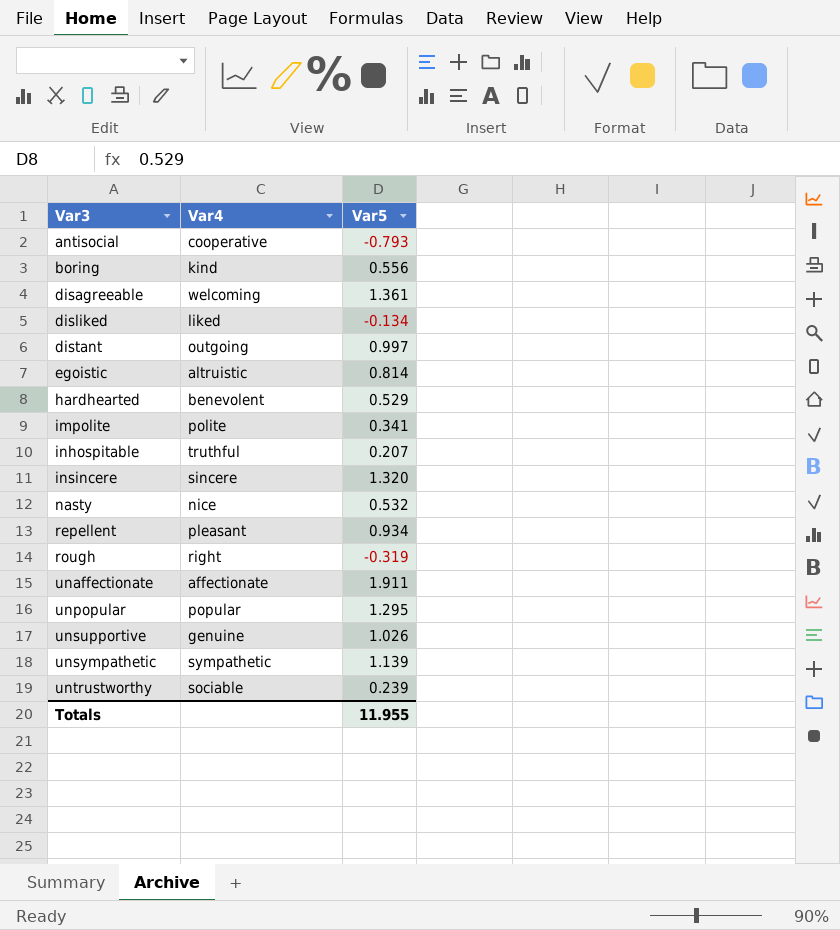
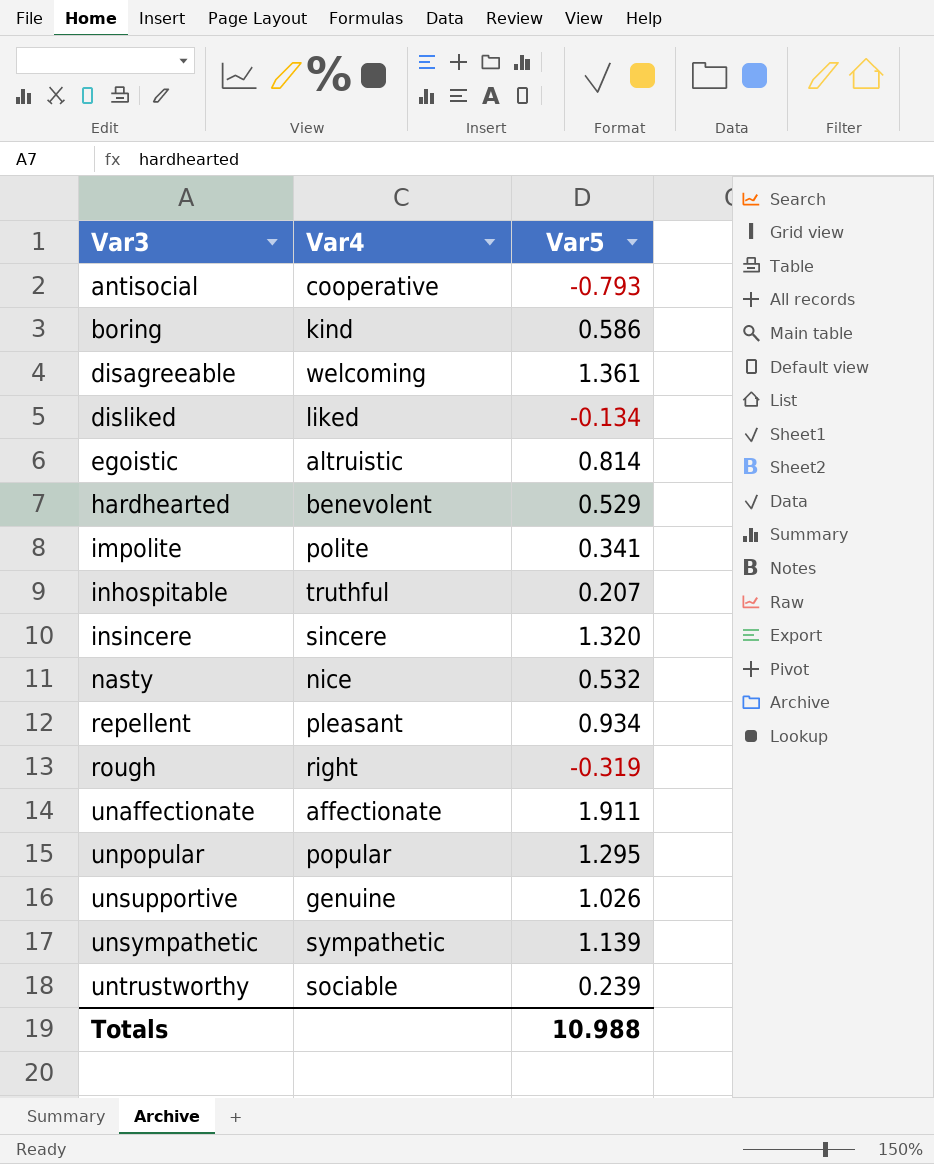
row distant: outgoing | 0.997 -> none
boring | Var5: 0.556 -> 0.586
Totals | Var5: 11.955 -> 10.988

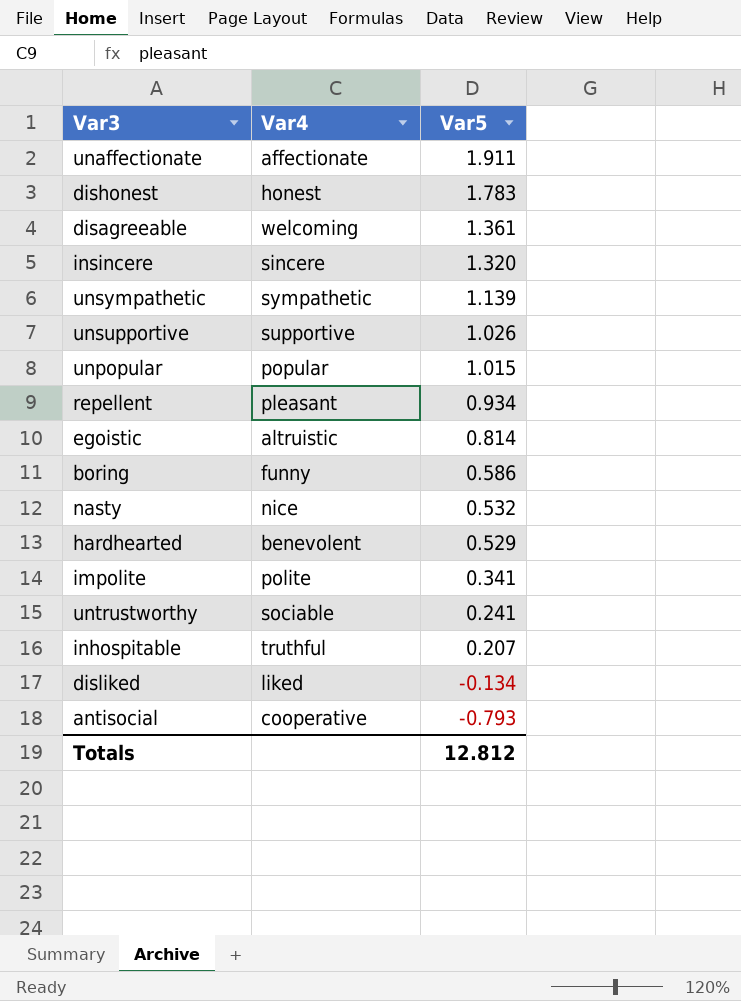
row order: Var3 ascending -> Var5 descending
row rough: right | -0.319 -> none
row dishonest: none -> honest | 1.783
unsupportive | Var4: genuine -> supportive
unpopular | Var5: 1.295 -> 1.015
boring | Var4: kind -> funny
untrustworthy | Var5: 0.239 -> 0.241
Totals | Var5: 10.988 -> 12.812

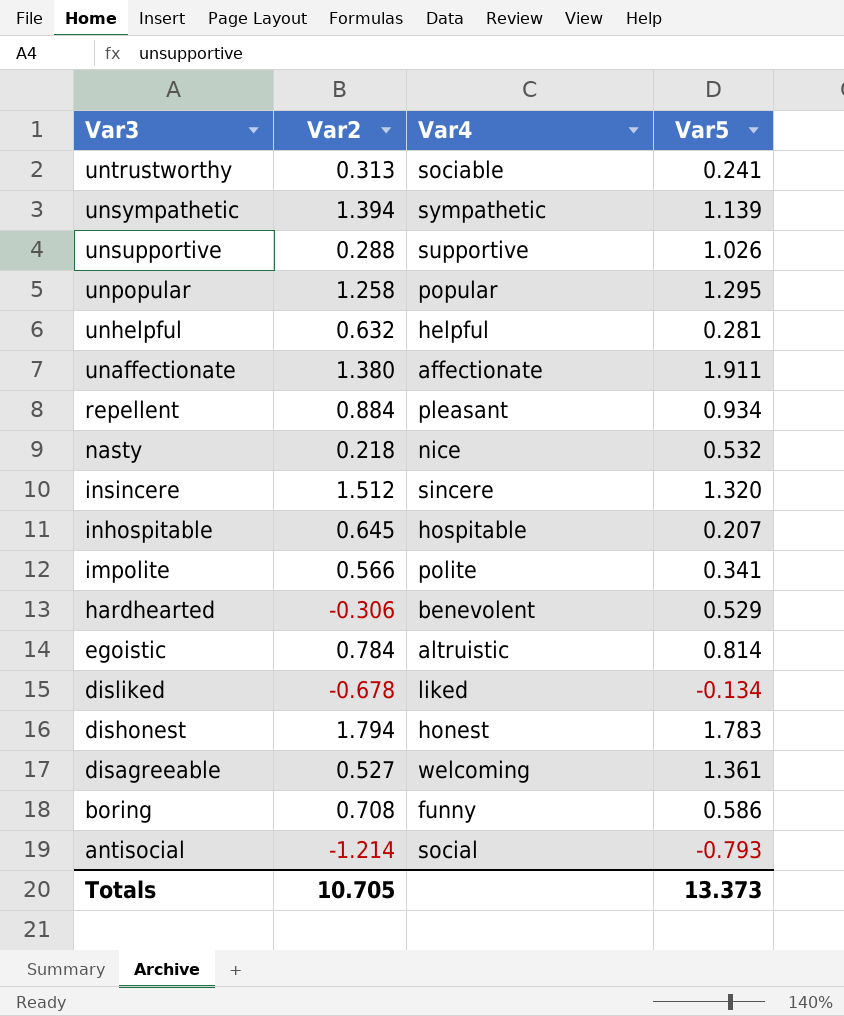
row order: Var5 descending -> Var3 descending
column Var2 | position: none -> 2
unpopular | Var5: 1.015 -> 1.295
row unhelpful: none -> 0.632 | helpful | 0.281
inhospitable | Var4: truthful -> hospitable
antisocial | Var4: cooperative -> social
Totals | Var5: 12.812 -> 13.373

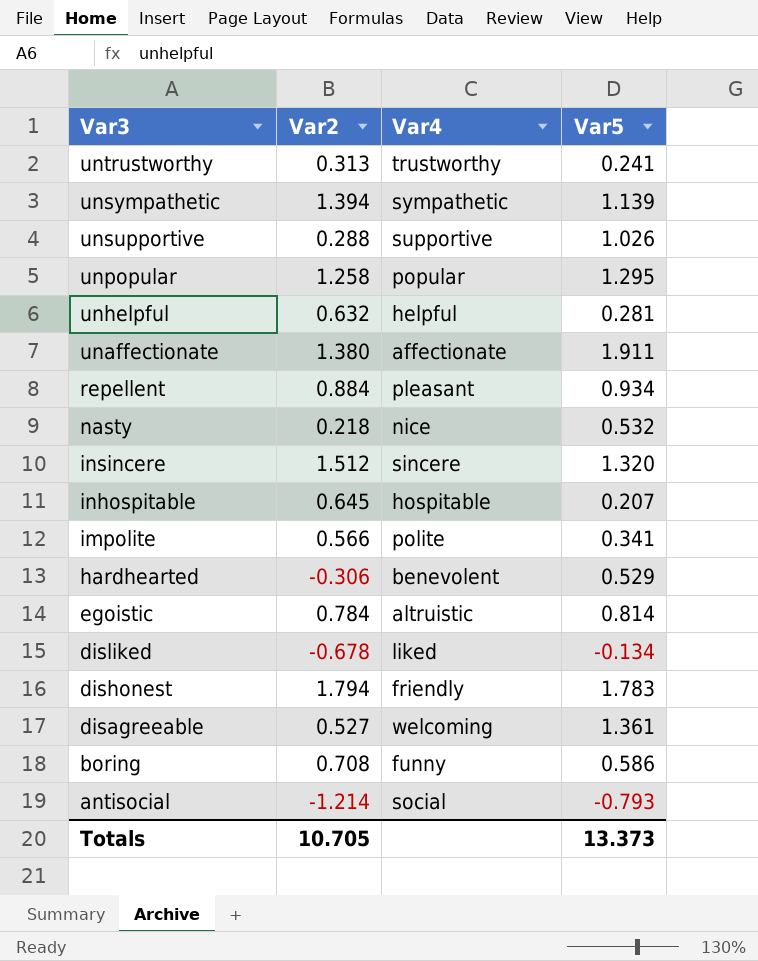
untrustworthy | Var4: sociable -> trustworthy
dishonest | Var4: honest -> friendly

